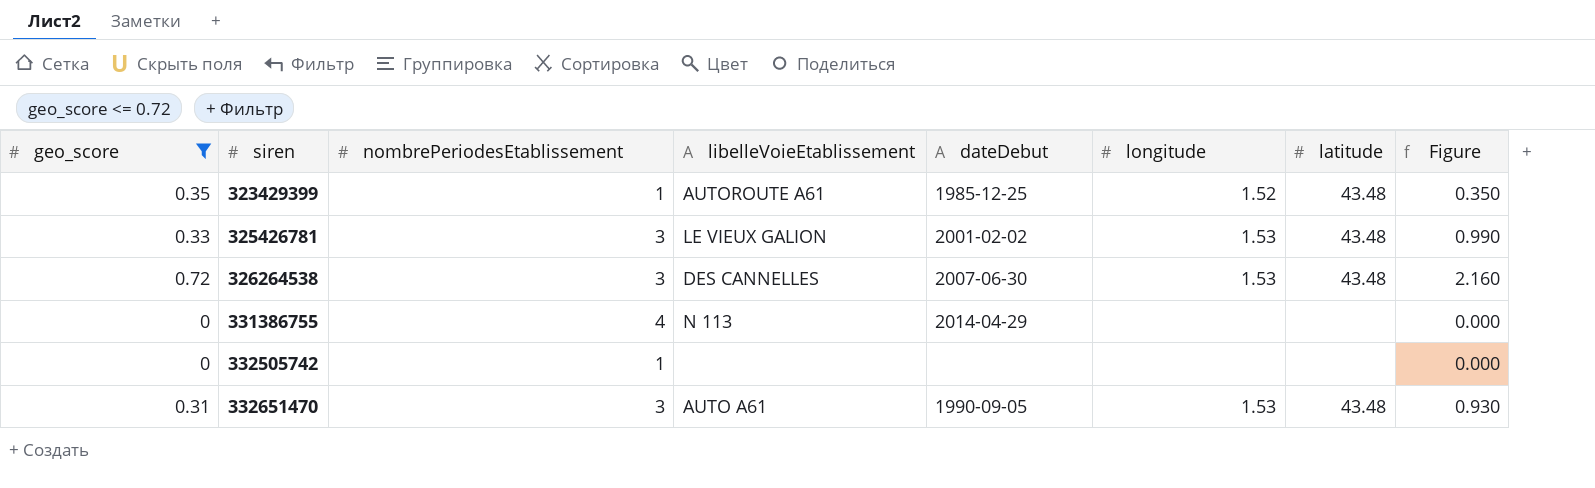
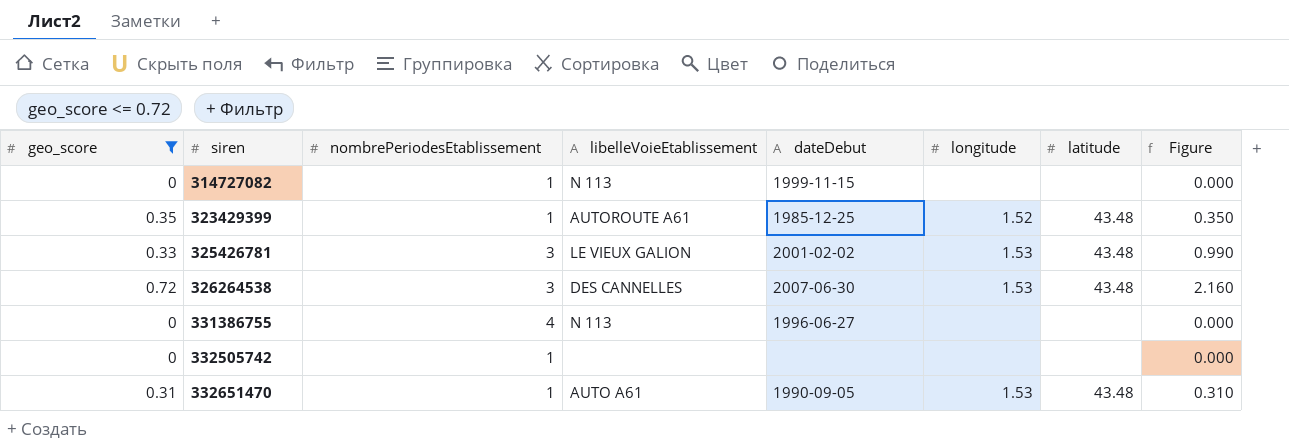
row 314727082: none -> 0 | 1 | N 113 | 1999-11-15 | none | none | 0.000
331386755 | dateDebut: 2014-04-29 -> 1996-06-27
332651470 | nombrePeriodesEtablissement: 3 -> 1
332651470 | Figure: 0.930 -> 0.310

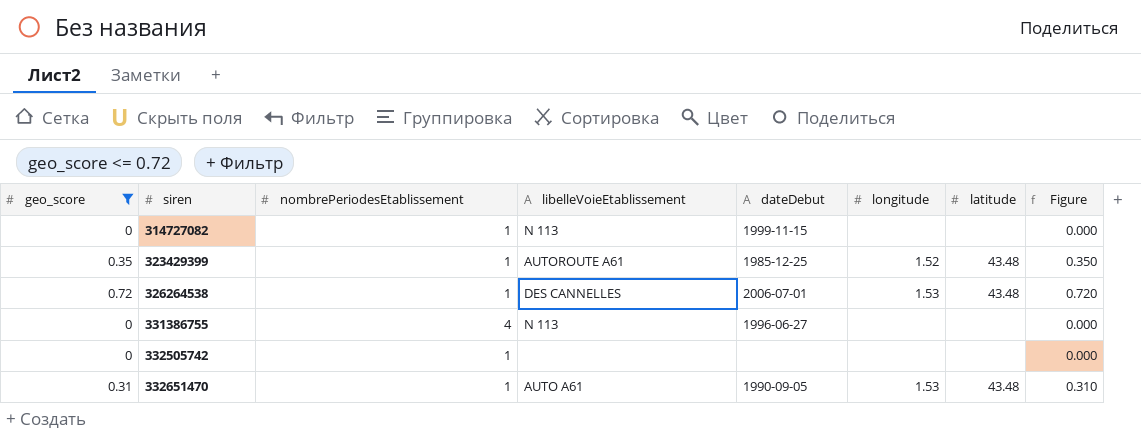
row 325426781: 0.33 | 3 | LE VIEUX GALION | 2001-02-02 | 1.53 | 43.48 | 0.990 -> none
326264538 | nombrePeriodesEtablissement: 3 -> 1
326264538 | dateDebut: 2007-06-30 -> 2006-07-01
326264538 | Figure: 2.160 -> 0.720

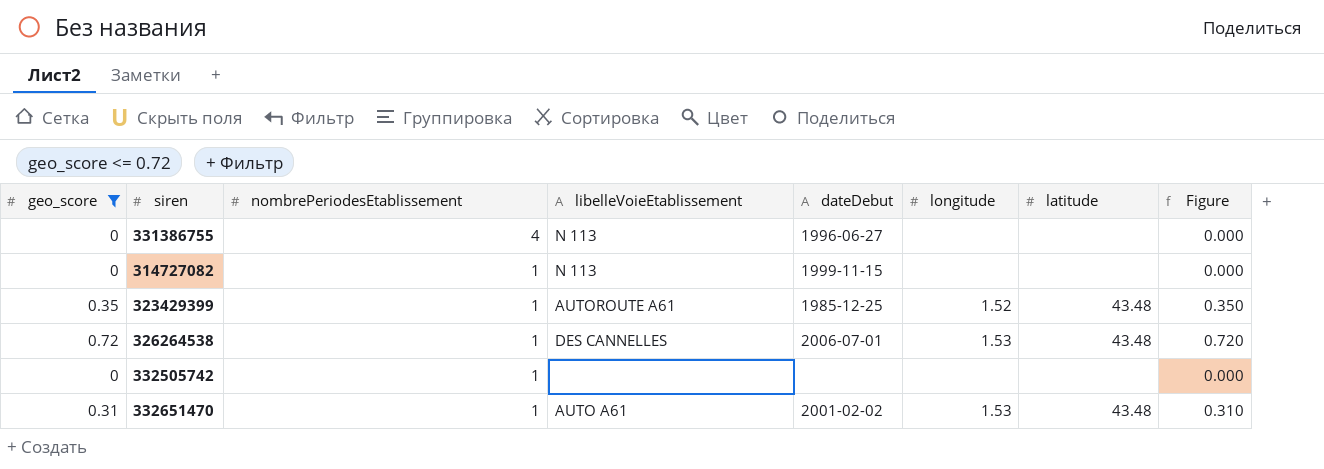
row order: siren ascending -> nombrePeriodesEtablissement descending
332651470 | dateDebut: 1990-09-05 -> 2001-02-02

